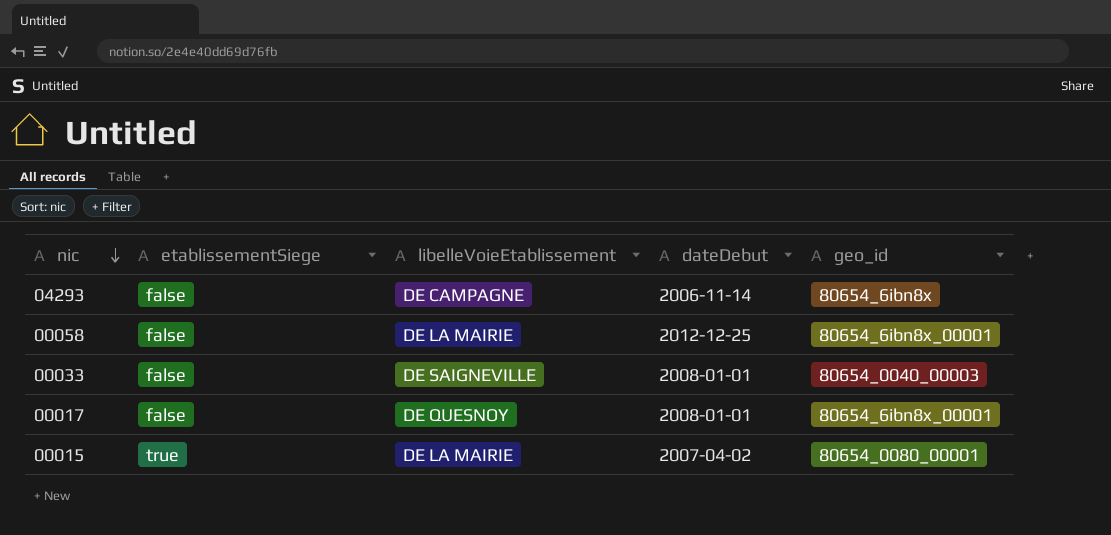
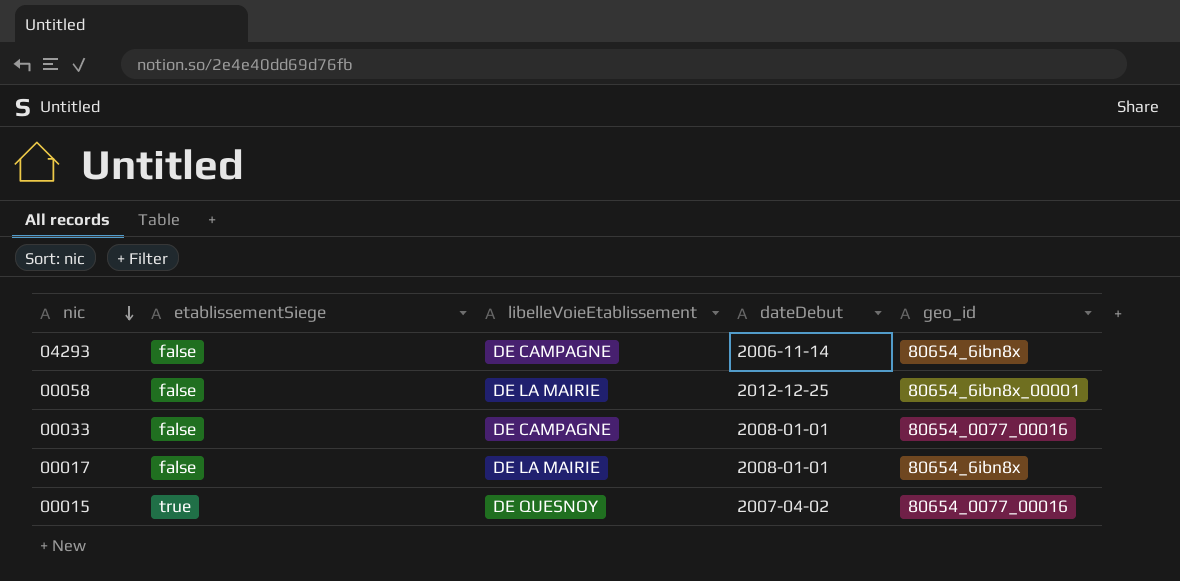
00033 | libelleVoieEtablissement: DE SAIGNEVILLE -> DE CAMPAGNE
00033 | geo_id: 80654_0040_00003 -> 80654_0077_00016
00017 | libelleVoieEtablissement: DE QUESNOY -> DE LA MAIRIE
00017 | geo_id: 80654_6ibn8x_00001 -> 80654_6ibn8x
00015 | libelleVoieEtablissement: DE LA MAIRIE -> DE QUESNOY
00015 | geo_id: 80654_0080_00001 -> 80654_0077_00016

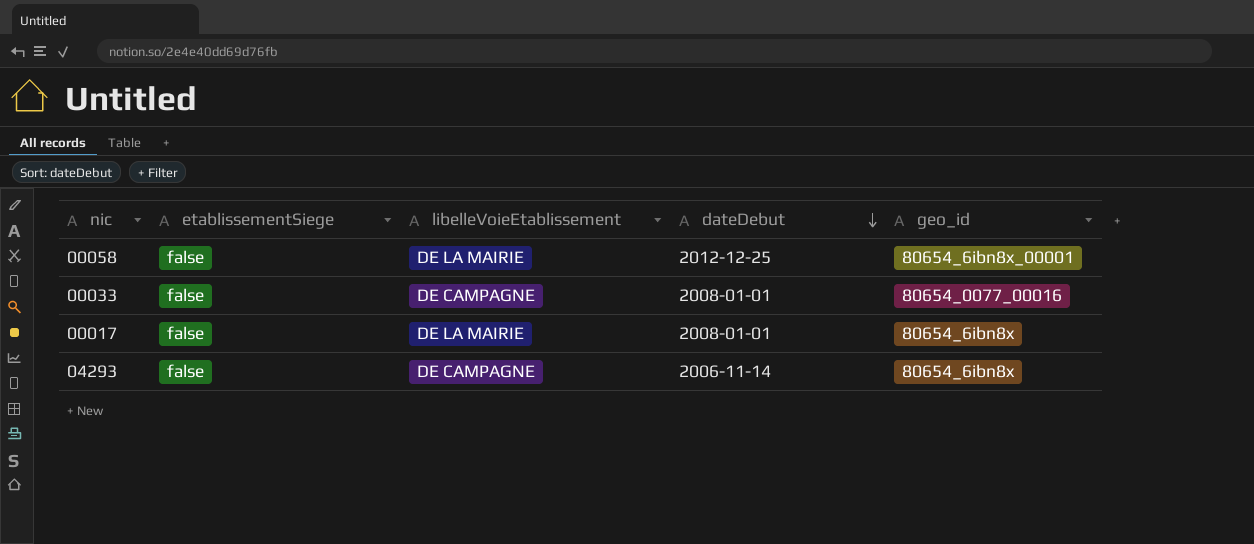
row order: nic descending -> dateDebut descending
row 00015: true | DE QUESNOY | 2007-04-02 | 80654_0077_00016 -> none

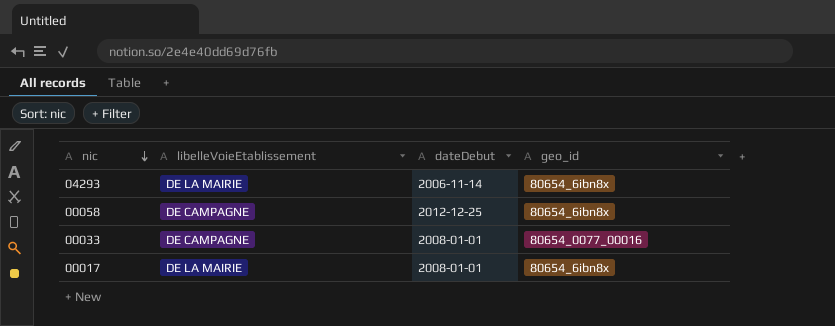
row order: dateDebut descending -> nic descending
column etablissementSiege | position: 2 -> none
04293 | libelleVoieEtablissement: DE CAMPAGNE -> DE LA MAIRIE
00058 | libelleVoieEtablissement: DE LA MAIRIE -> DE CAMPAGNE
00058 | geo_id: 80654_6ibn8x_00001 -> 80654_6ibn8x

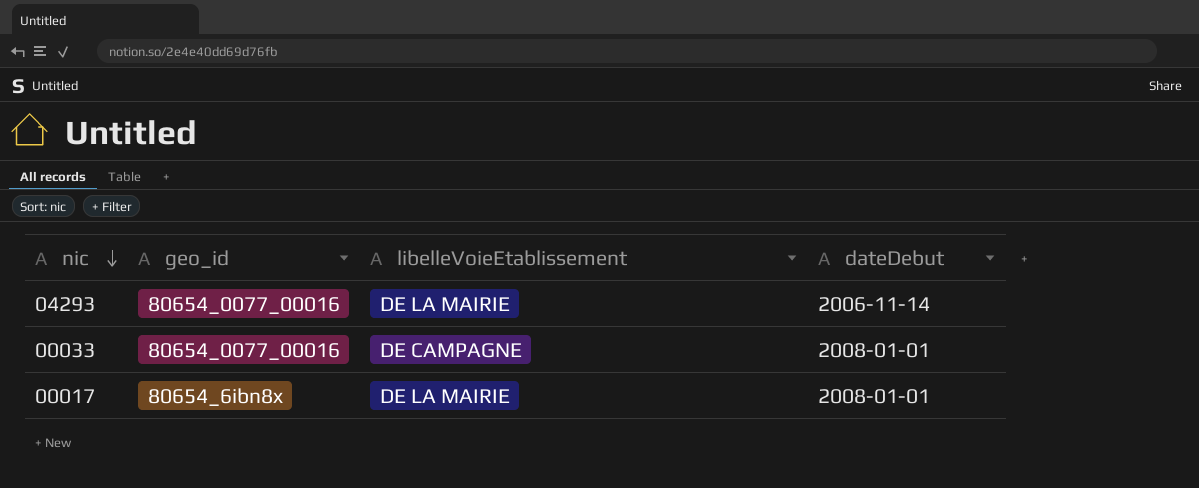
column geo_id | position: 4 -> 2
row 00058: DE CAMPAGNE | 2012-12-25 | 80654_6ibn8x -> none
04293 | geo_id: 80654_6ibn8x -> 80654_0077_00016

